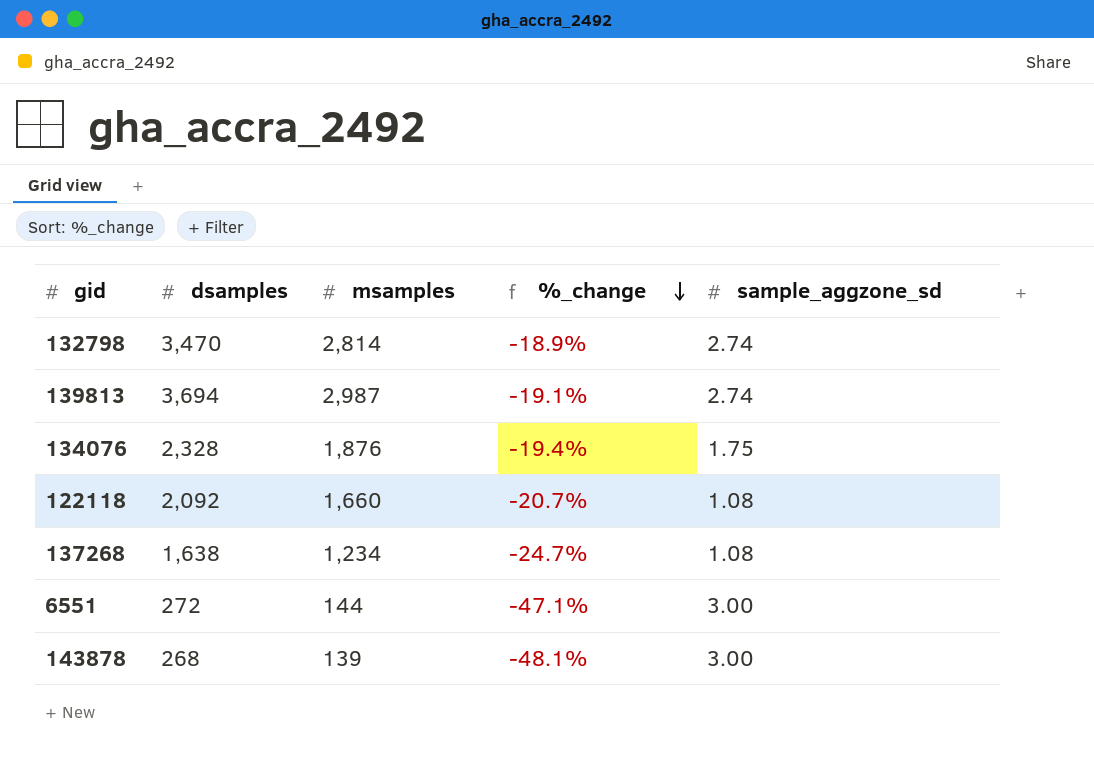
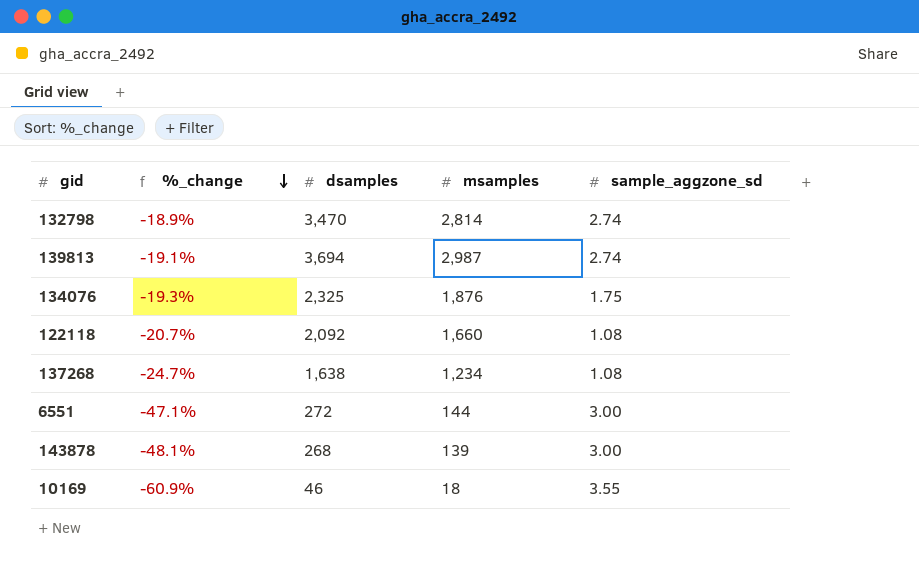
column %_change | position: 4 -> 2
134076 | %_change: -19.4% -> -19.3%
134076 | dsamples: 2,328 -> 2,325
row 10169: none -> -60.9% | 46 | 18 | 3.55

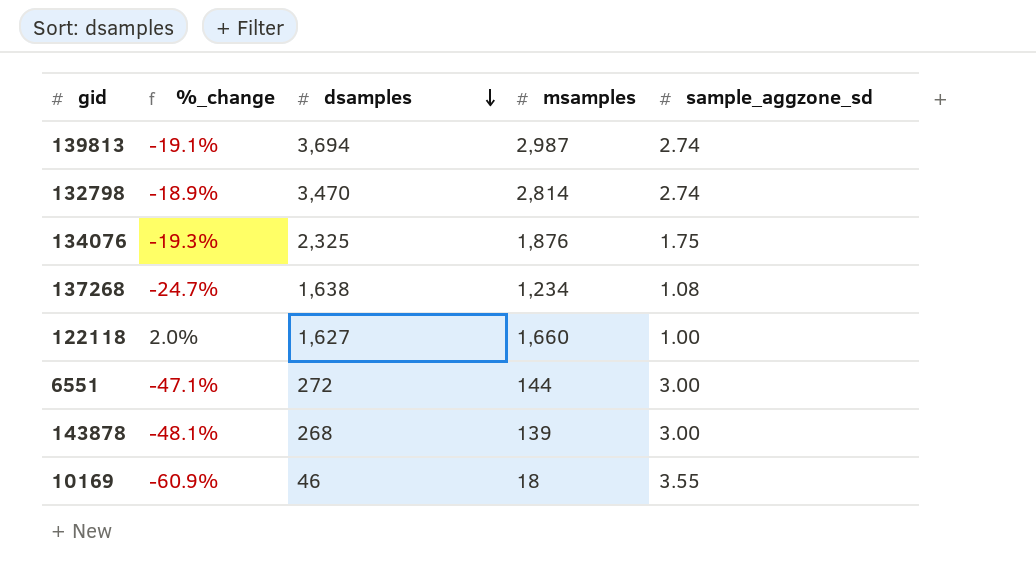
row order: %_change descending -> dsamples descending
122118 | %_change: -20.7% -> 2.0%
122118 | dsamples: 2,092 -> 1,627
122118 | sample_aggzone_sd: 1.08 -> 1.00

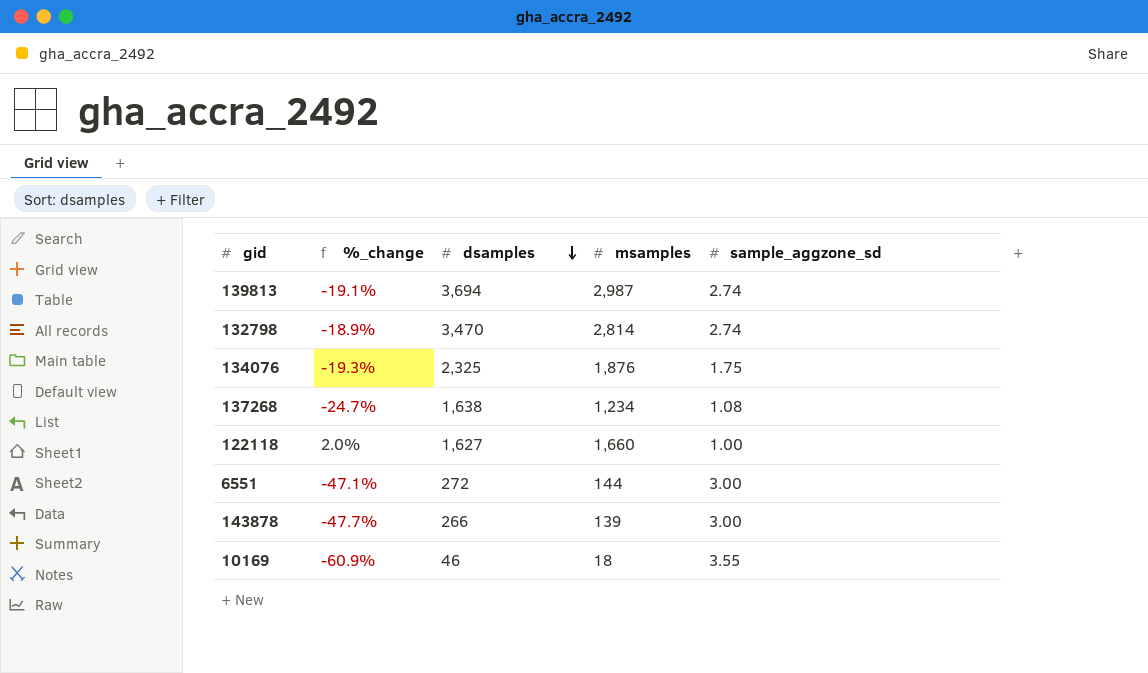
143878 | %_change: -48.1% -> -47.7%
143878 | dsamples: 268 -> 266

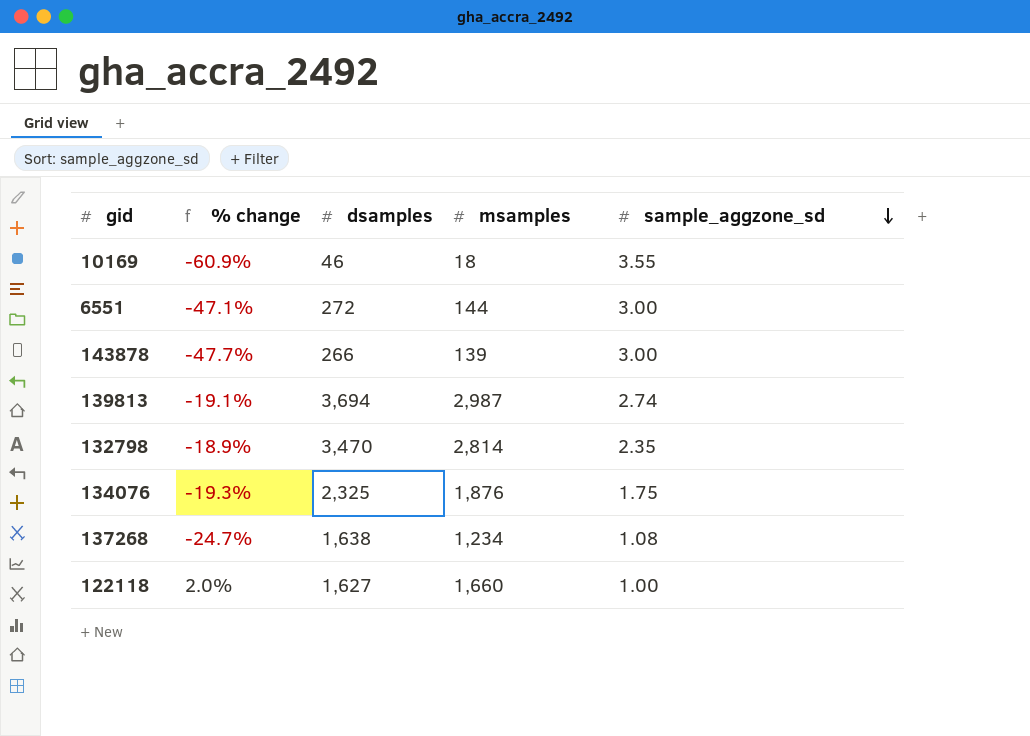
row order: dsamples descending -> sample_aggzone_sd descending
column name: %_change -> % change
132798 | sample_aggzone_sd: 2.74 -> 2.35

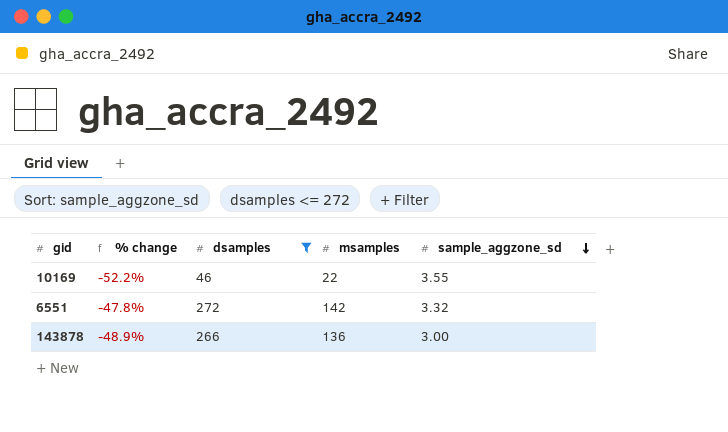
filter: none -> dsamples <= 272
10169 | % change: -60.9% -> -52.2%
10169 | msamples: 18 -> 22
6551 | % change: -47.1% -> -47.8%
6551 | msamples: 144 -> 142
6551 | sample_aggzone_sd: 3.00 -> 3.32
143878 | % change: -47.7% -> -48.9%
143878 | msamples: 139 -> 136

